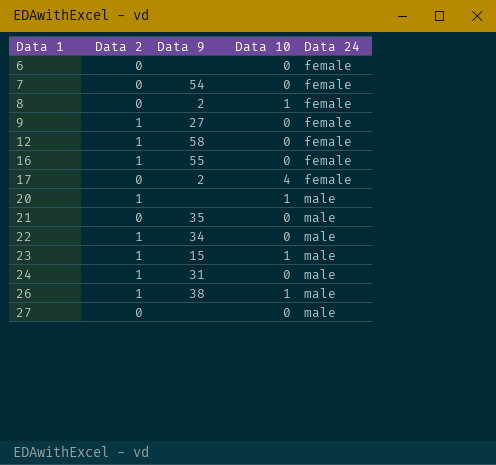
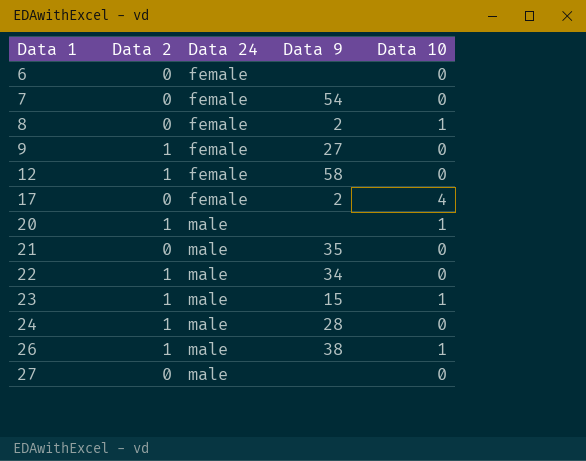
column Data 24 | position: 5 -> 3
row 16: 1 | 55 | 0 | female -> none
24 | Data 9: 31 -> 28

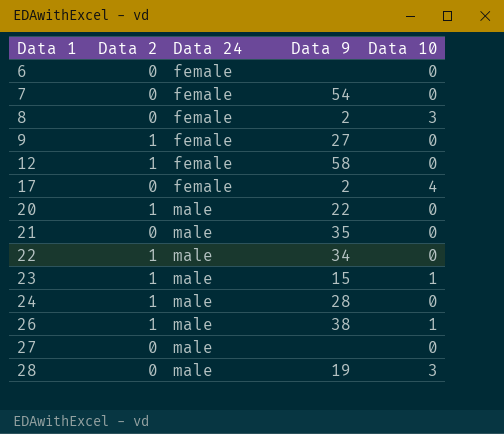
8 | Data 10: 1 -> 3
20 | Data 9: none -> 22
20 | Data 10: 1 -> 0
row 28: none -> 0 | male | 19 | 3

